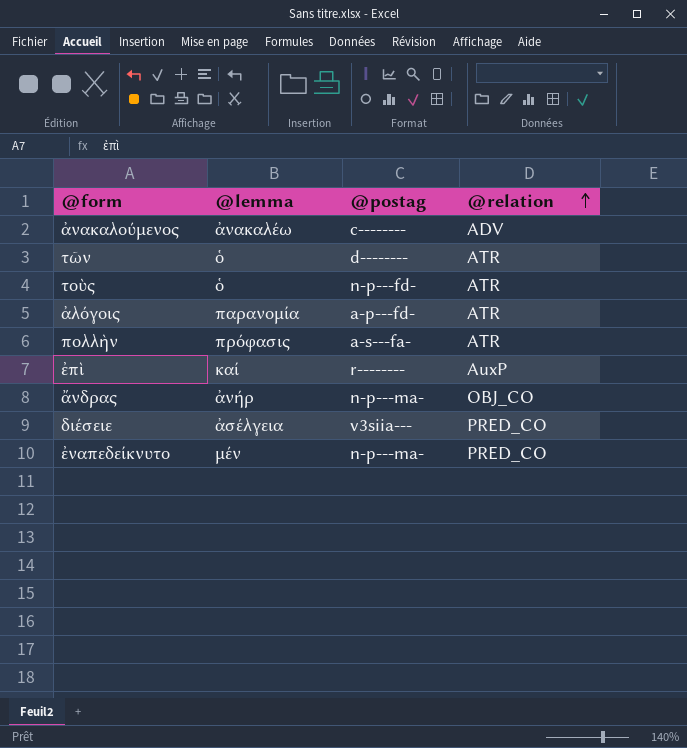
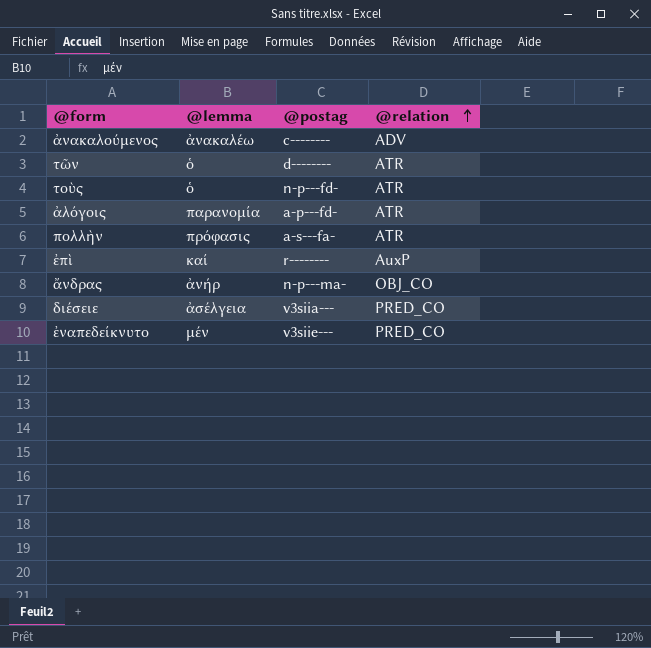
ἐναπεδείκνυτο | @postag: n-p---ma- -> v3siie---

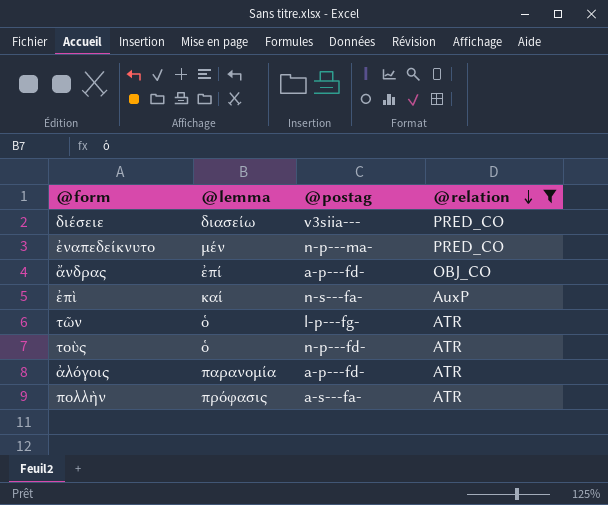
filter: none -> @relation != ADV
row order: @relation ascending -> @relation descending
διέσειε | @lemma: ἀσέλγεια -> διασείω
ἐναπεδείκνυτο | @postag: v3siie--- -> n-p---ma-
ἄνδρας | @lemma: ἀνήρ -> ἐπί
ἄνδρας | @postag: n-p---ma- -> a-p---fd-
ἐπὶ | @postag: r-------- -> n-s---fa-
τῶν | @postag: d-------- -> l-p---fg-

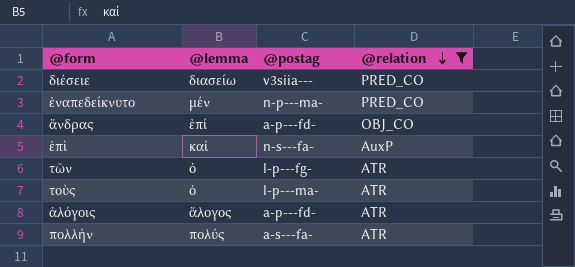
τοὺς | @postag: n-p---fd- -> l-p---ma-
ἀλόγοις | @lemma: παρανομία -> ἄλογος
πολλὴν | @lemma: πρόφασις -> πολύς

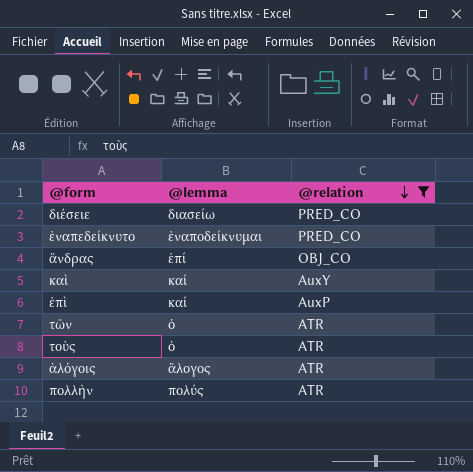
column @postag | position: 3 -> none
ἐναπεδείκνυτο | @lemma: μέν -> ἐναποδείκνυμαι
row καὶ: none -> καί | AuxY

